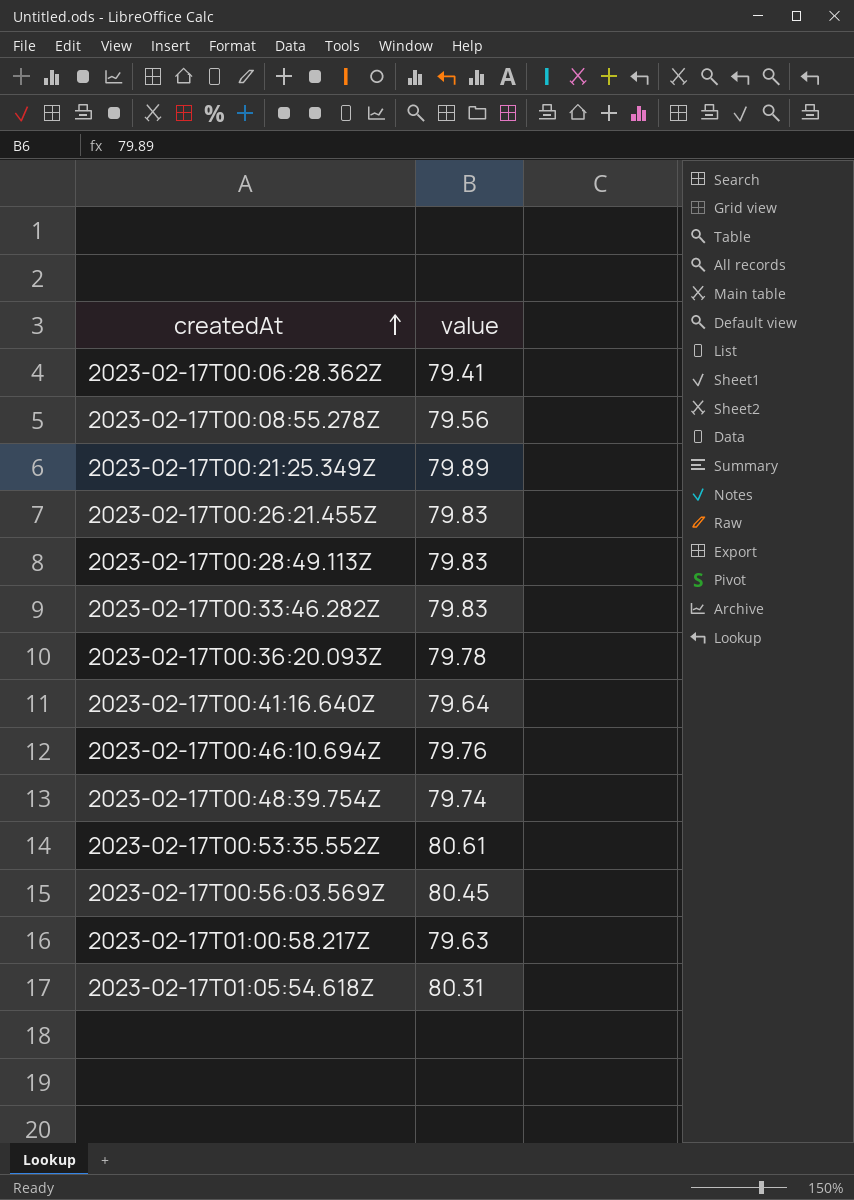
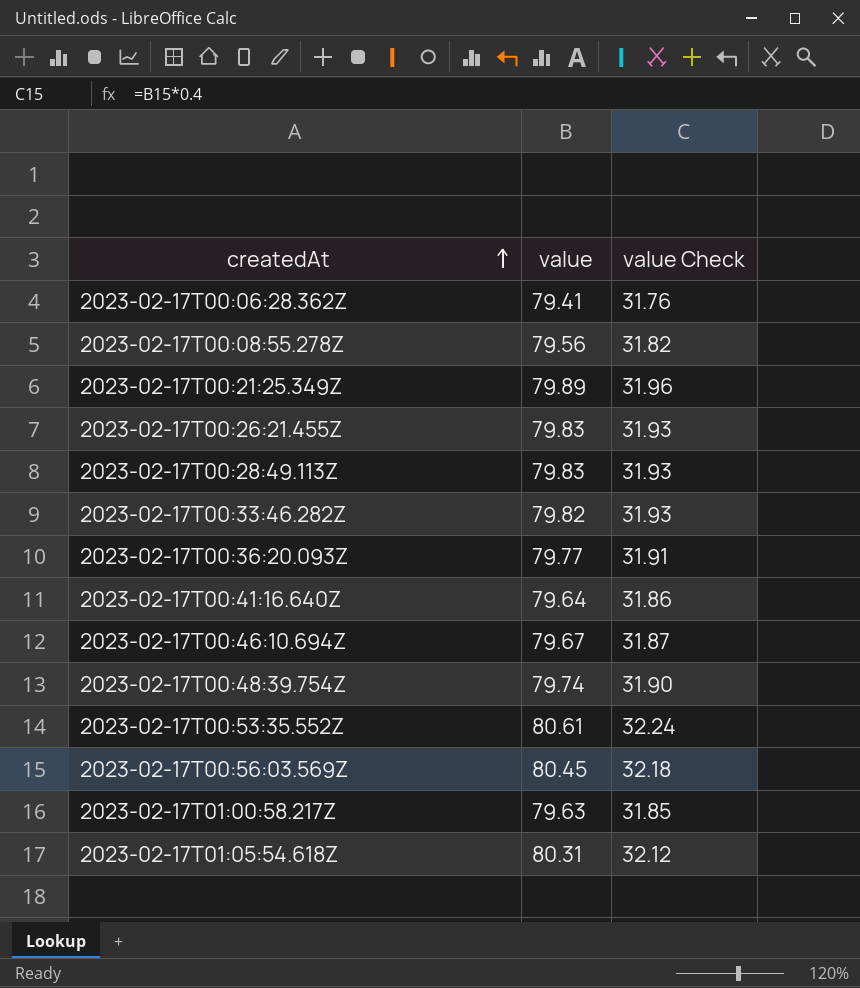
column value Check | formula: none -> [value] * 0.4
2023-02-17T00:33:46.282Z | value: 79.83 -> 79.82
2023-02-17T00:36:20.093Z | value: 79.78 -> 79.77
2023-02-17T00:46:10.694Z | value: 79.76 -> 79.67

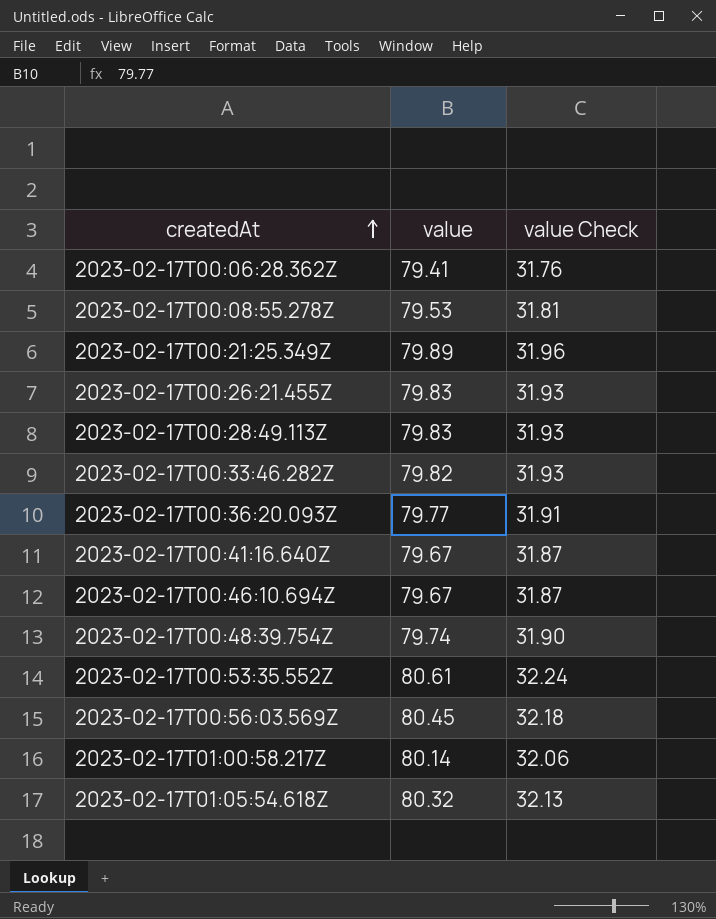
2023-02-17T00:08:55.278Z | value: 79.56 -> 79.53
2023-02-17T00:08:55.278Z | value Check: 31.82 -> 31.81
2023-02-17T00:41:16.640Z | value: 79.64 -> 79.67
2023-02-17T00:41:16.640Z | value Check: 31.86 -> 31.87
2023-02-17T01:00:58.217Z | value: 79.63 -> 80.14
2023-02-17T01:00:58.217Z | value Check: 31.85 -> 32.06
2023-02-17T01:05:54.618Z | value: 80.31 -> 80.32
2023-02-17T01:05:54.618Z | value Check: 32.12 -> 32.13

